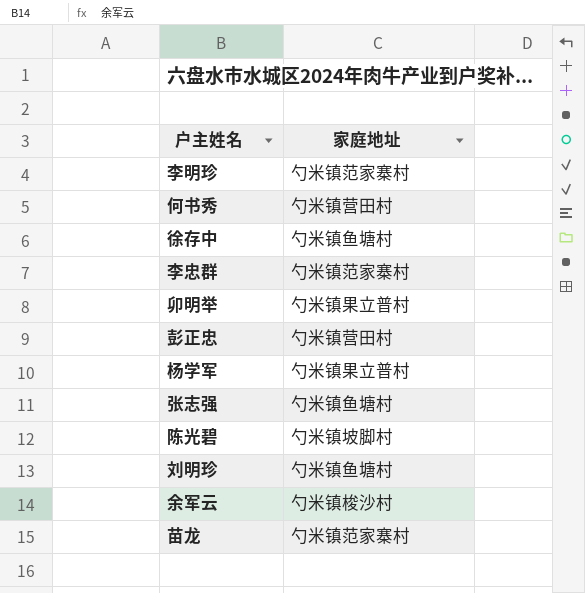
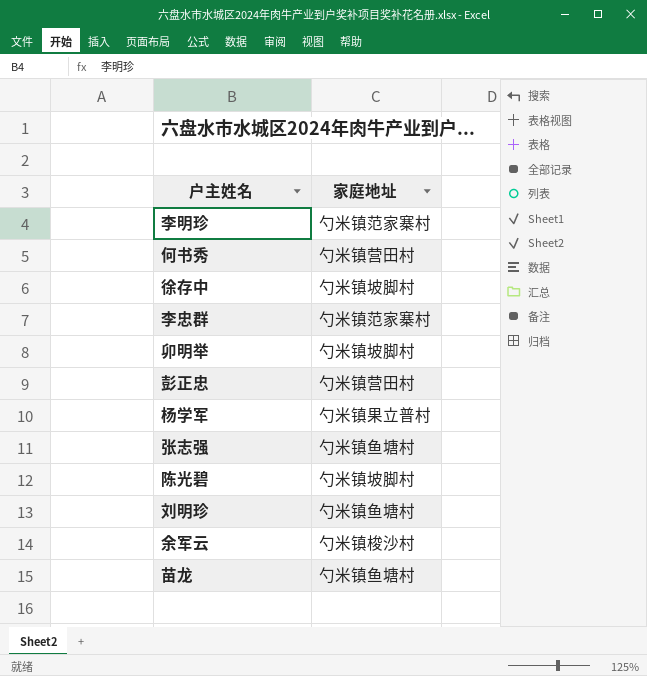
徐存中 | 家庭地址: 勺米镇鱼塘村 -> 勺米镇坡脚村
卯明举 | 家庭地址: 勺米镇果立普村 -> 勺米镇坡脚村
苗龙 | 家庭地址: 勺米镇范家寨村 -> 勺米镇鱼塘村

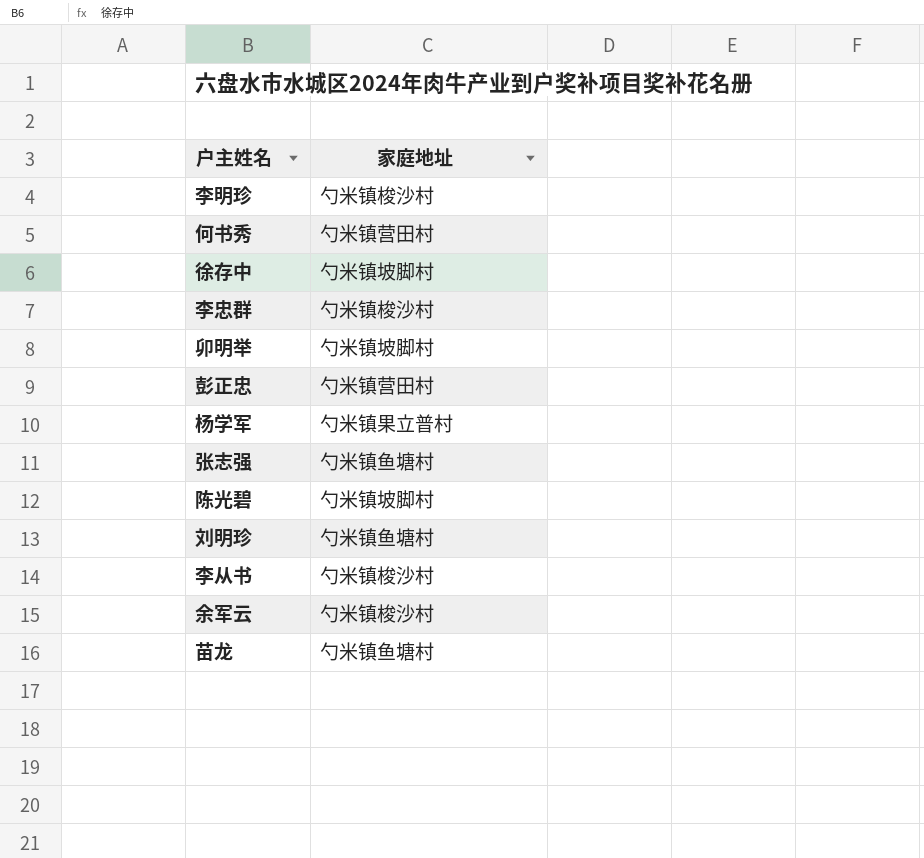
李明珍 | 家庭地址: 勺米镇范家寨村 -> 勺米镇梭沙村
李忠群 | 家庭地址: 勺米镇范家寨村 -> 勺米镇梭沙村
row 李从书: none -> 勺米镇梭沙村

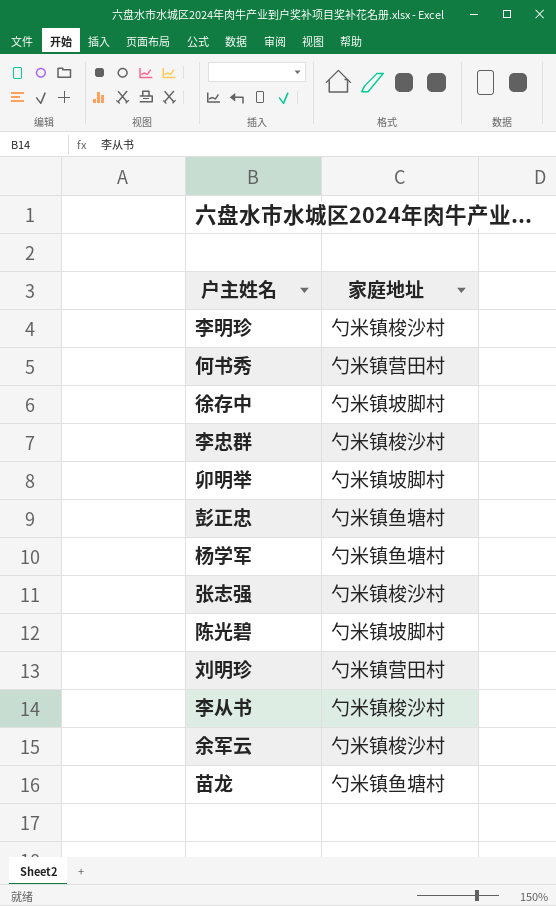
彭正忠 | 家庭地址: 勺米镇营田村 -> 勺米镇鱼塘村
杨学军 | 家庭地址: 勺米镇果立普村 -> 勺米镇鱼塘村
张志强 | 家庭地址: 勺米镇鱼塘村 -> 勺米镇梭沙村
刘明珍 | 家庭地址: 勺米镇鱼塘村 -> 勺米镇营田村

